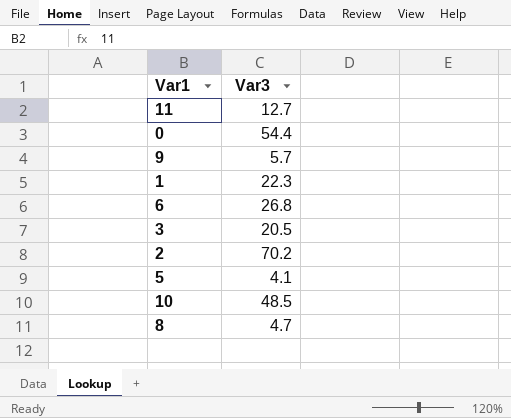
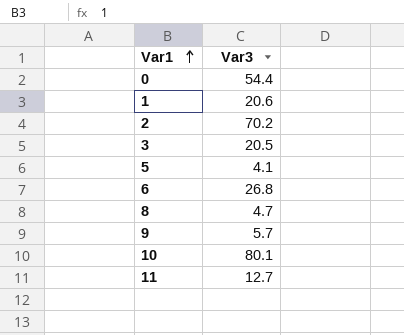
row order: none -> Var1 ascending
1 | Var3: 22.3 -> 20.6
10 | Var3: 48.5 -> 80.1

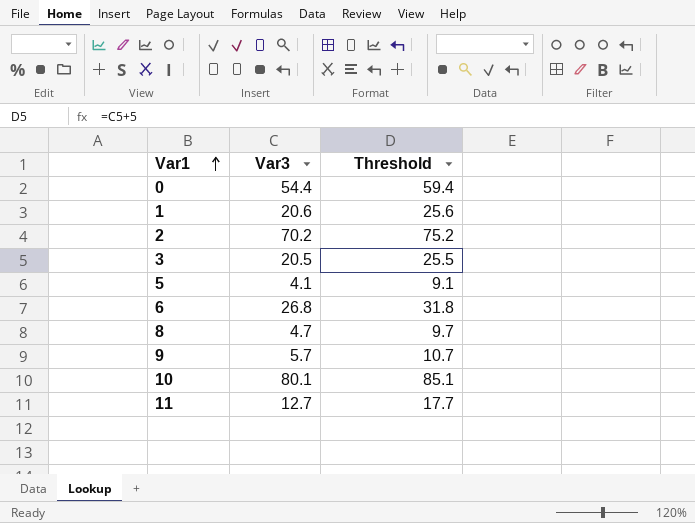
column Threshold | formula: none -> [Var3] + 5

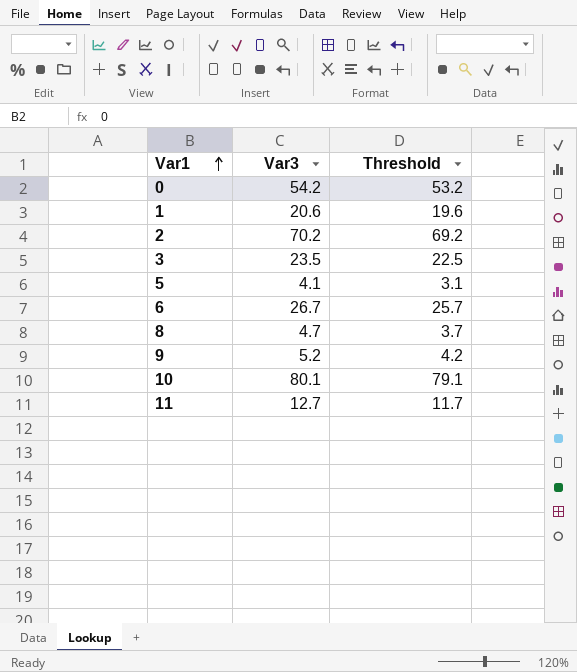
column Threshold | formula: [Var3] + 5 -> [Var3] - 1
0 | Var3: 54.4 -> 54.2
3 | Var3: 20.5 -> 23.5
6 | Var3: 26.8 -> 26.7
9 | Var3: 5.7 -> 5.2

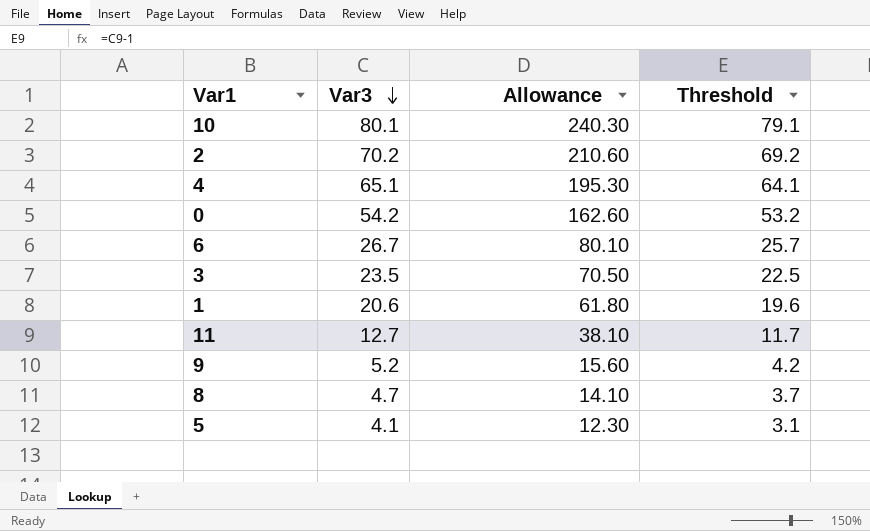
row order: Var1 ascending -> Var3 descending
column Allowance | formula: none -> [Var3] * 3
row 4: none -> 65.1 | 195.30 | 64.1

